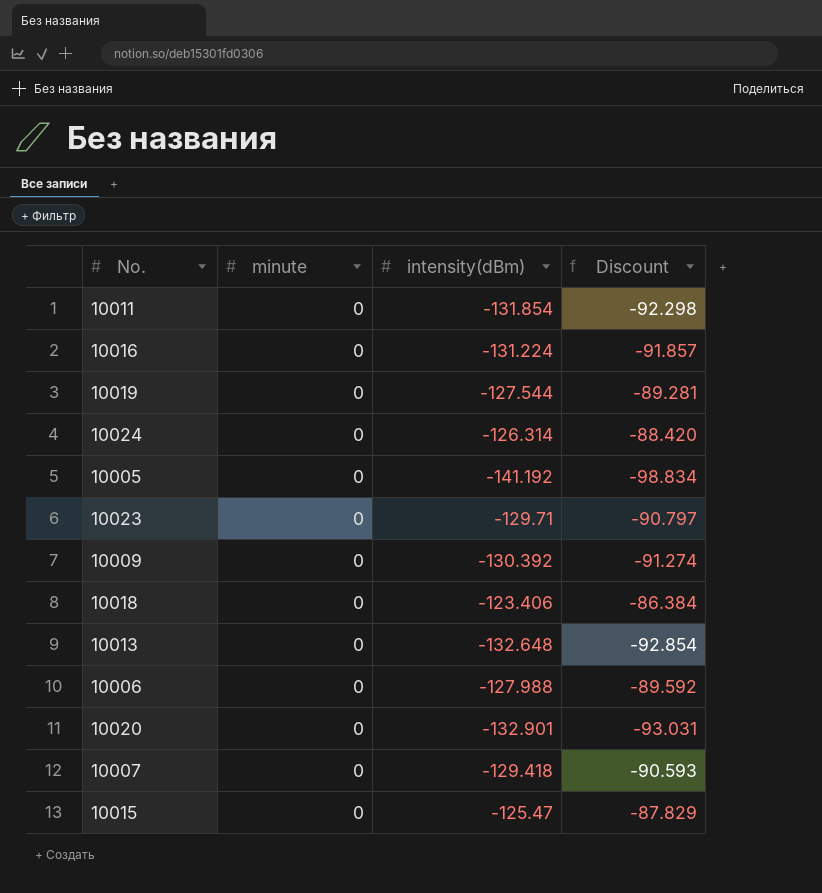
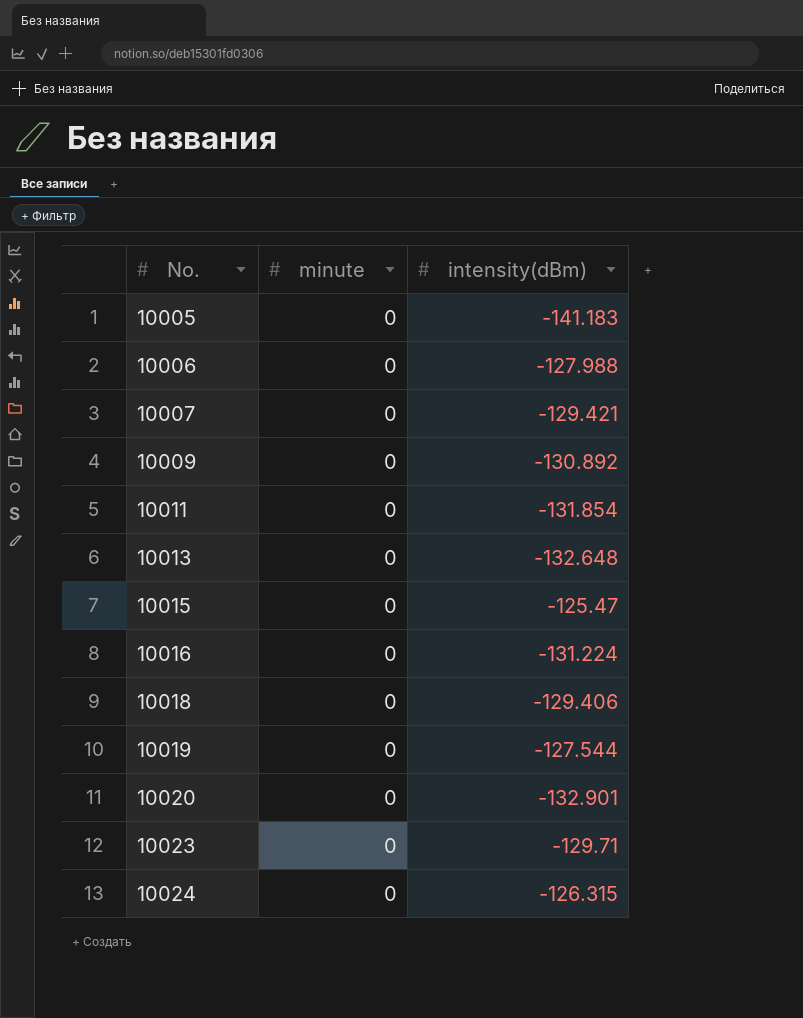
row order: none -> No. ascending
column Discount | formula: [intensity(dBm)] * 0.7 -> none
10005 | intensity(dBm): -141.192 -> -141.183
10007 | intensity(dBm): -129.418 -> -129.421
10009 | intensity(dBm): -130.392 -> -130.892
10018 | intensity(dBm): -123.406 -> -129.406
10024 | intensity(dBm): -126.314 -> -126.315

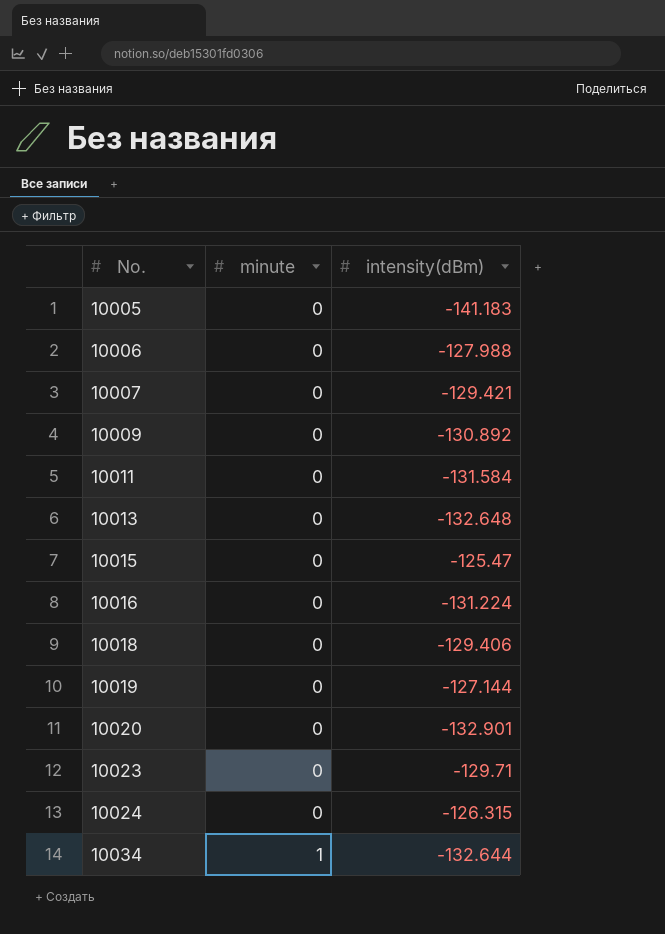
10011 | intensity(dBm): -131.854 -> -131.584
10019 | intensity(dBm): -127.544 -> -127.144
row 10034: none -> 1 | -132.644

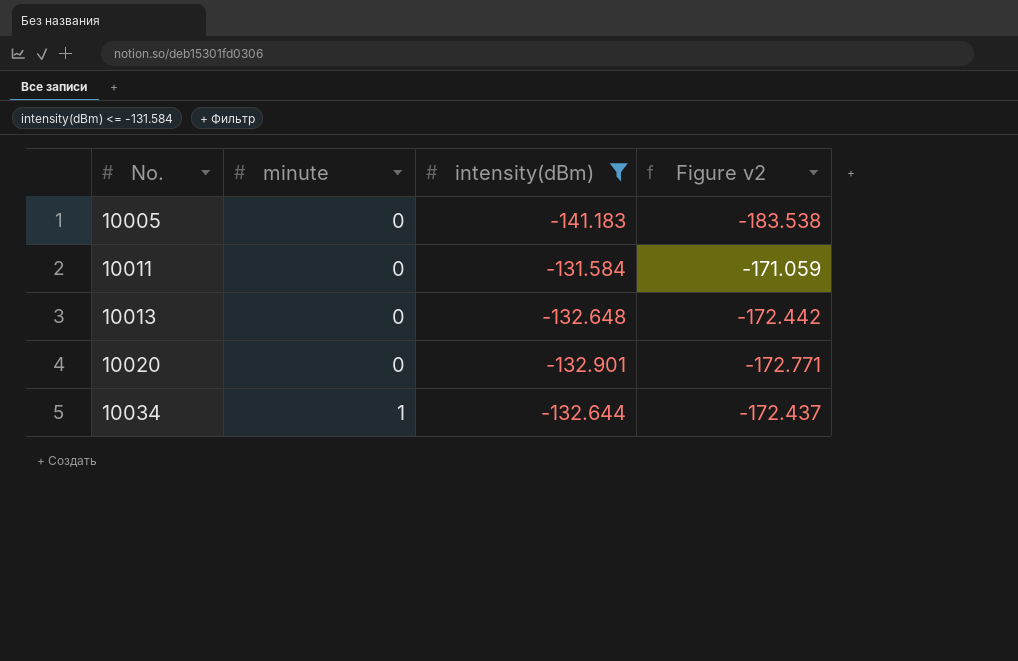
filter: none -> intensity(dBm) <= -131.584
column Figure v2 | formula: none -> [intensity(dBm)] * 1.3

